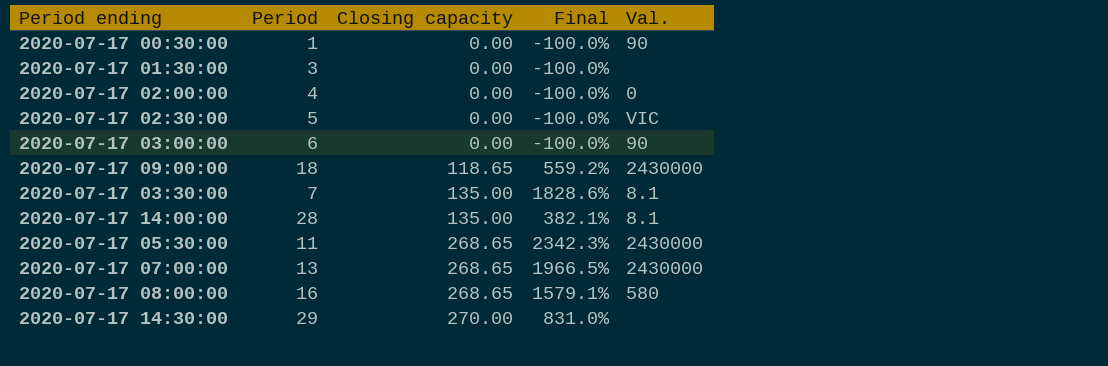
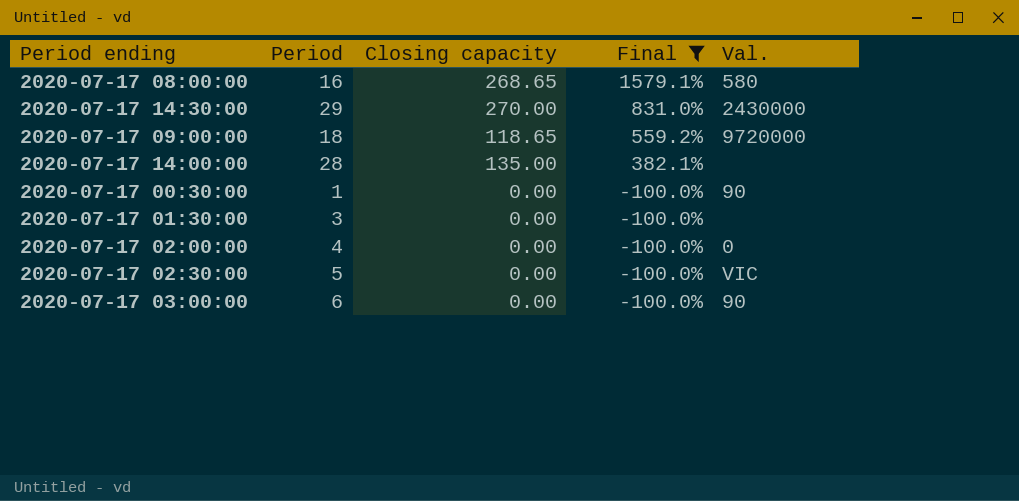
filter: none -> Final <= 1579.1%
row order: Closing capacity ascending -> Final descending
2020-07-17 14:30:00 | Val.: none -> 2430000
2020-07-17 09:00:00 | Val.: 2430000 -> 9720000
2020-07-17 14:00:00 | Val.: 8.1 -> none

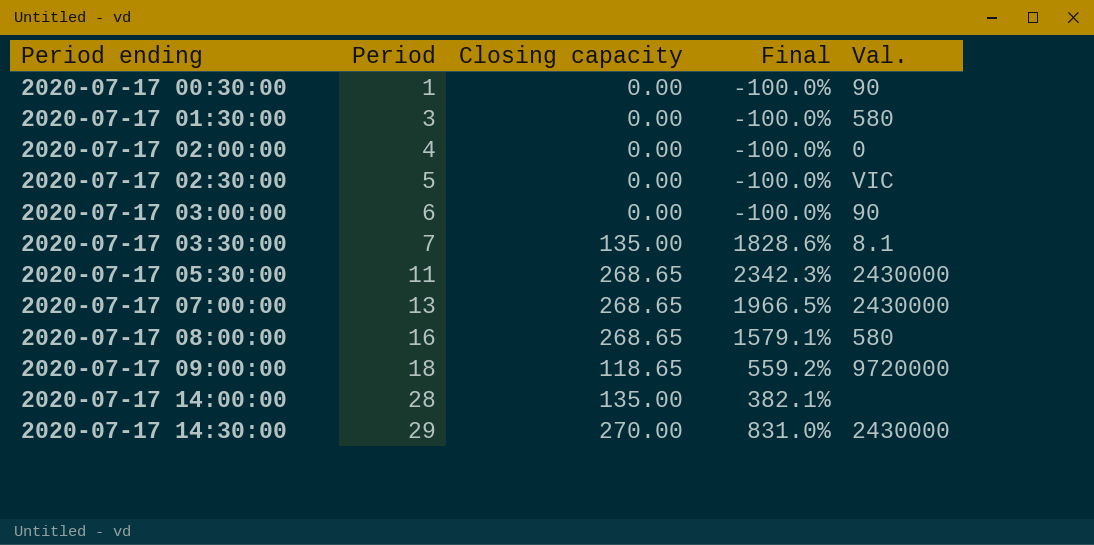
filter: Final <= 1579.1% -> none
row order: Final descending -> Period ending ascending
2020-07-17 01:30:00 | Val.: none -> 580

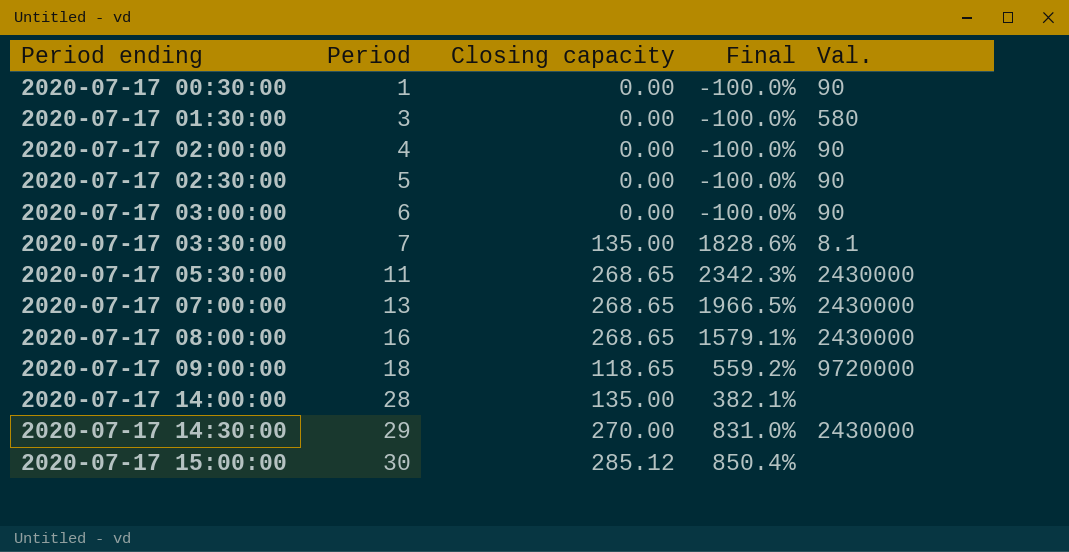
2020-07-17 02:00:00 | Val.: 0 -> 90
2020-07-17 02:30:00 | Val.: VIC -> 90
2020-07-17 08:00:00 | Val.: 580 -> 2430000
row 2020-07-17 15:00:00: none -> 30 | 285.12 | 850.4% | none

